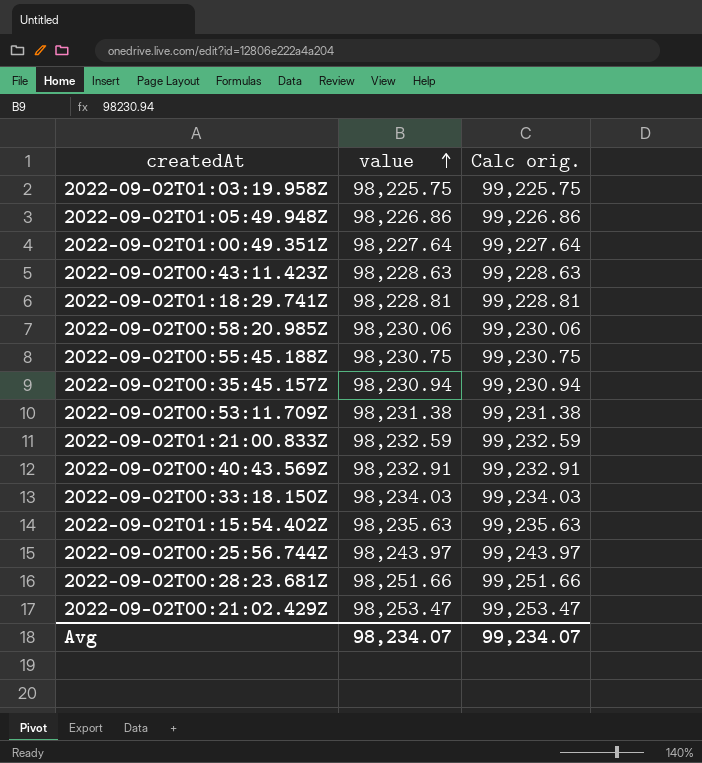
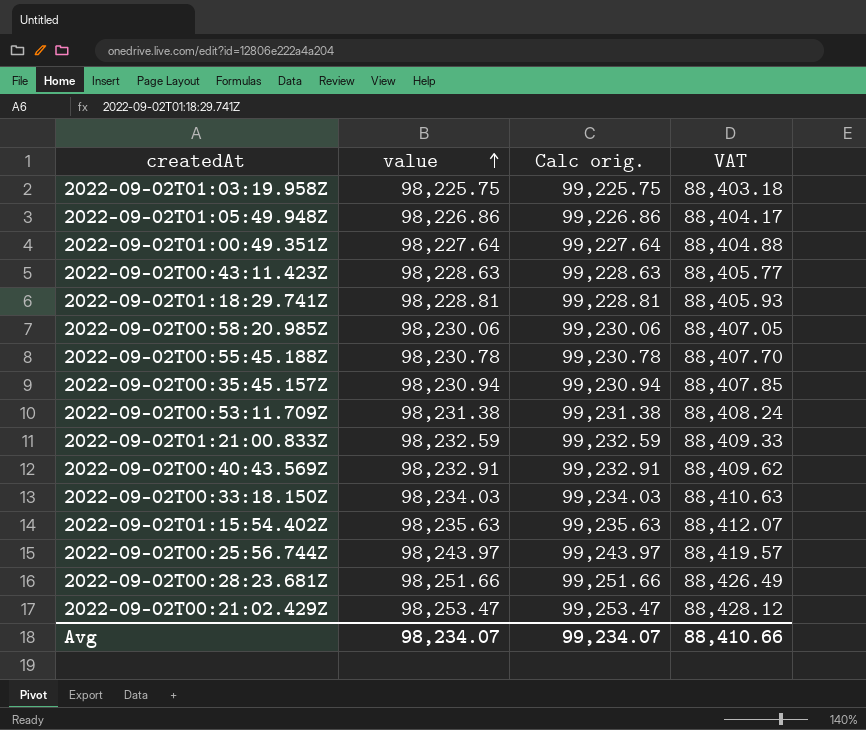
column VAT | formula: none -> [value] * 0.9
2022-09-02T00:55:45.188Z | value: 98,230.75 -> 98,230.78
2022-09-02T00:55:45.188Z | Calc orig.: 99,230.75 -> 99,230.78

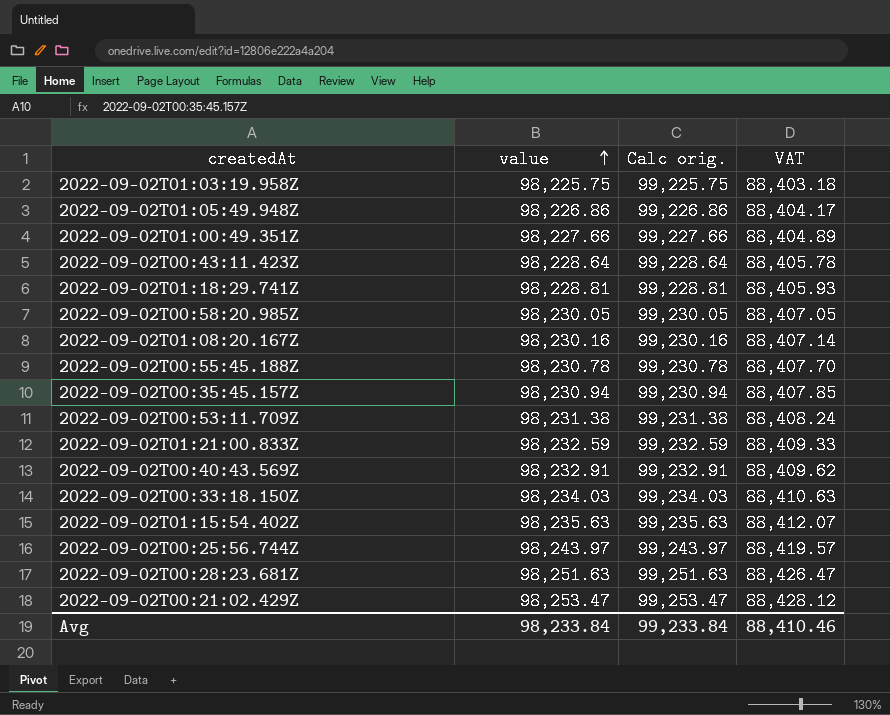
2022-09-02T01:00:49.351Z | value: 98,227.64 -> 98,227.66
2022-09-02T01:00:49.351Z | Calc orig.: 99,227.64 -> 99,227.66
2022-09-02T01:00:49.351Z | VAT: 88,404.88 -> 88,404.89
2022-09-02T00:43:11.423Z | value: 98,228.63 -> 98,228.64
2022-09-02T00:43:11.423Z | Calc orig.: 99,228.63 -> 99,228.64
2022-09-02T00:43:11.423Z | VAT: 88,405.77 -> 88,405.78
2022-09-02T00:58:20.985Z | value: 98,230.06 -> 98,230.05
2022-09-02T00:58:20.985Z | Calc orig.: 99,230.06 -> 99,230.05
row 2022-09-02T01:08:20.167Z: none -> 98,230.16 | 99,230.16 | 88,407.14
2022-09-02T00:28:23.681Z | value: 98,251.66 -> 98,251.63
2022-09-02T00:28:23.681Z | Calc orig.: 99,251.66 -> 99,251.63
2022-09-02T00:28:23.681Z | VAT: 88,426.49 -> 88,426.47
Avg | value: 98,234.07 -> 98,233.84
Avg | Calc orig.: 99,234.07 -> 99,233.84
Avg | VAT: 88,410.66 -> 88,410.46

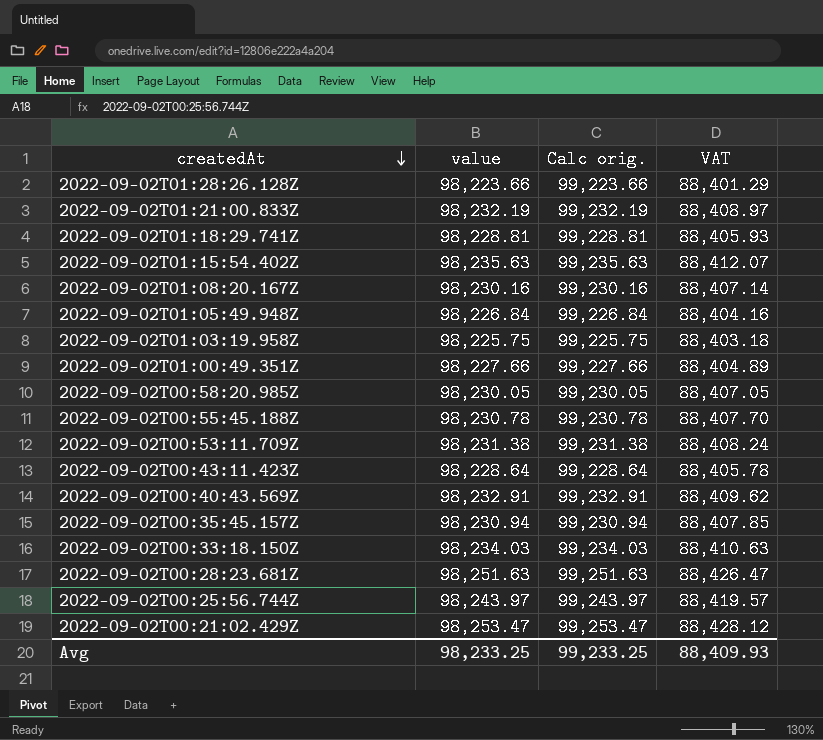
row order: value ascending -> createdAt descending
row 2022-09-02T01:28:26.128Z: none -> 98,223.66 | 99,223.66 | 88,401.29
2022-09-02T01:21:00.833Z | value: 98,232.59 -> 98,232.19
2022-09-02T01:21:00.833Z | Calc orig.: 99,232.59 -> 99,232.19
2022-09-02T01:21:00.833Z | VAT: 88,409.33 -> 88,408.97
2022-09-02T01:05:49.948Z | value: 98,226.86 -> 98,226.84
2022-09-02T01:05:49.948Z | Calc orig.: 99,226.86 -> 99,226.84
2022-09-02T01:05:49.948Z | VAT: 88,404.17 -> 88,404.16
Avg | value: 98,233.84 -> 98,233.25
Avg | Calc orig.: 99,233.84 -> 99,233.25
Avg | VAT: 88,410.46 -> 88,409.93

